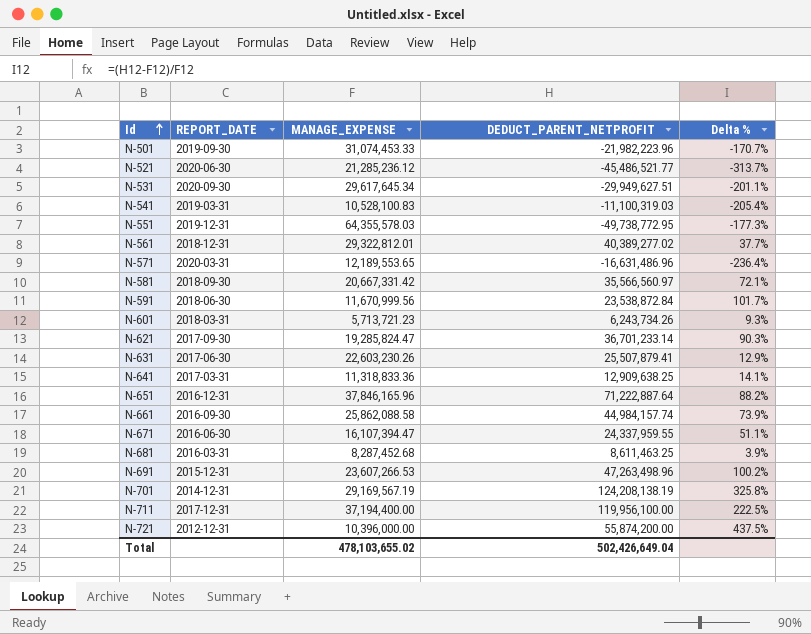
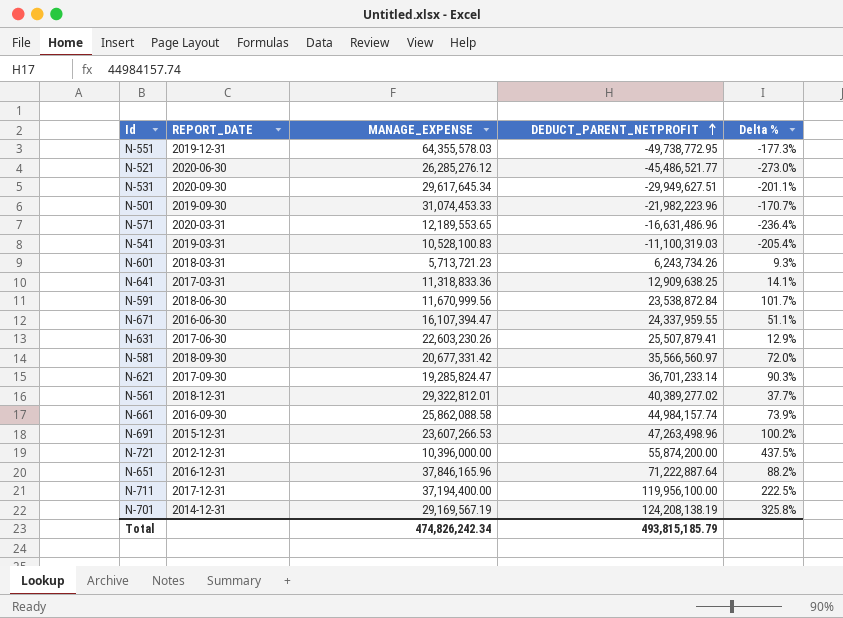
row order: Id ascending -> DEDUCT_PARENT_NETPROFIT ascending
row N-681: 2016-03-31 | 8,287,452.68 | 8,611,463.25 | 3.9% -> none
N-521 | MANAGE_EXPENSE: 21,285,236.12 -> 26,285,276.12
N-521 | Delta %: -313.7% -> -273.0%
N-581 | MANAGE_EXPENSE: 20,667,331.42 -> 20,677,331.42
N-581 | Delta %: 72.1% -> 72.0%
Total | MANAGE_EXPENSE: 478,103,655.02 -> 474,826,242.34
Total | DEDUCT_PARENT_NETPROFIT: 502,426,649.04 -> 493,815,185.79

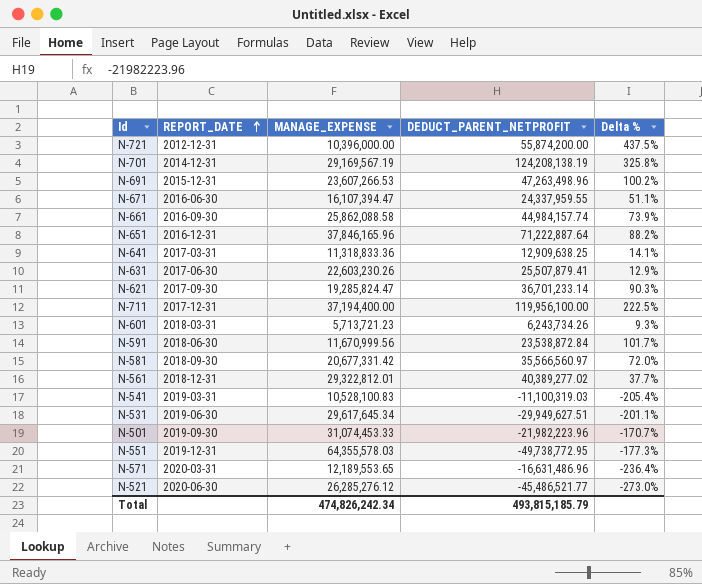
row order: DEDUCT_PARENT_NETPROFIT ascending -> REPORT_DATE ascending
N-531 | REPORT_DATE: 2020-09-30 -> 2019-06-30

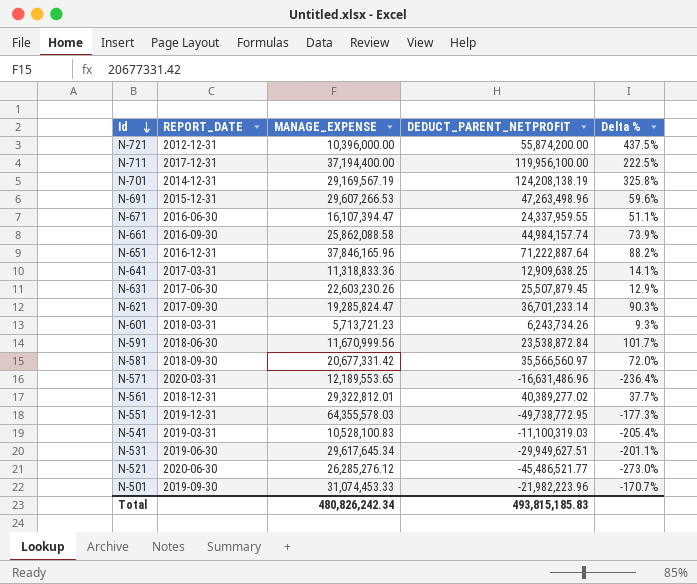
row order: REPORT_DATE ascending -> Id descending
N-691 | MANAGE_EXPENSE: 23,607,266.53 -> 29,607,266.53
N-691 | Delta %: 100.2% -> 59.6%
N-631 | DEDUCT_PARENT_NETPROFIT: 25,507,879.41 -> 25,507,879.45
Total | MANAGE_EXPENSE: 474,826,242.34 -> 480,826,242.34
Total | DEDUCT_PARENT_NETPROFIT: 493,815,185.79 -> 493,815,185.83

